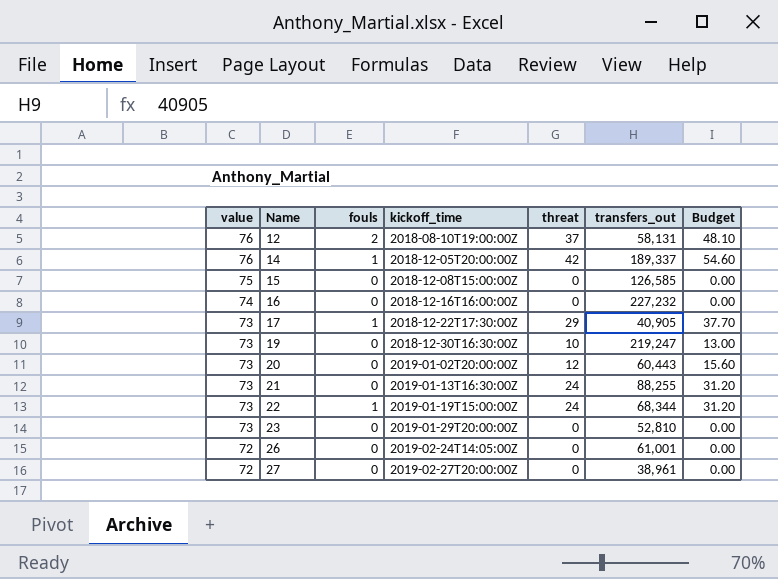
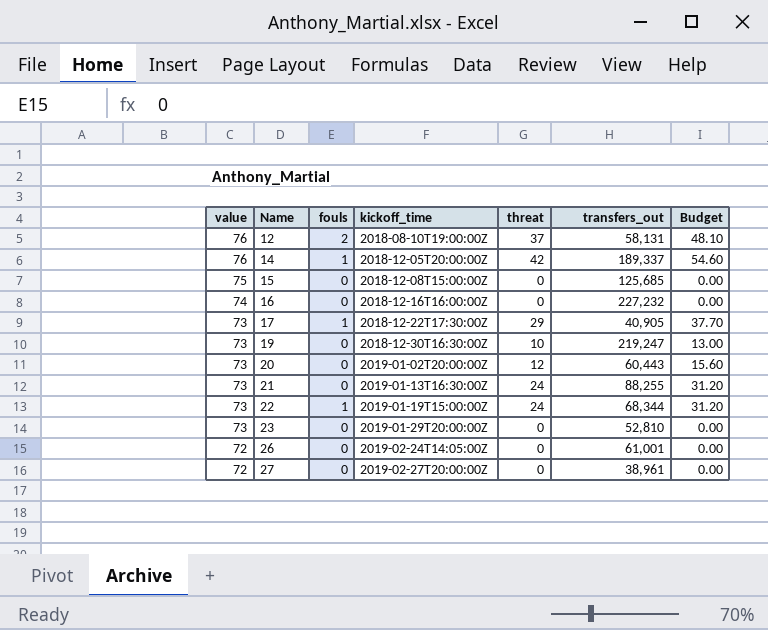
15 | transfers_out: 126,585 -> 125,685

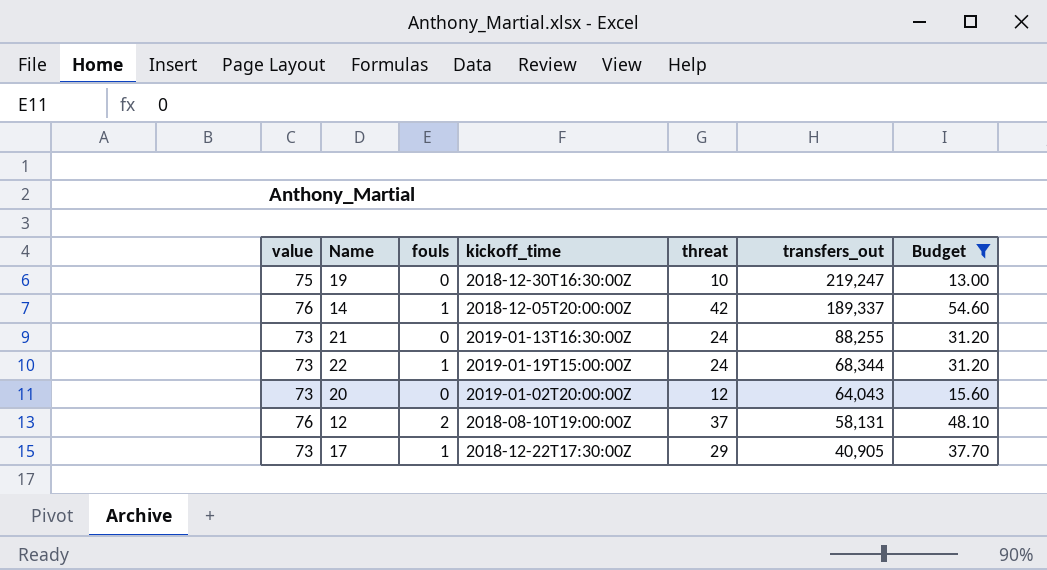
filter: none -> Budget != 0.00
row order: value descending -> transfers_out descending
19 | value: 73 -> 75
20 | transfers_out: 60,443 -> 64,043

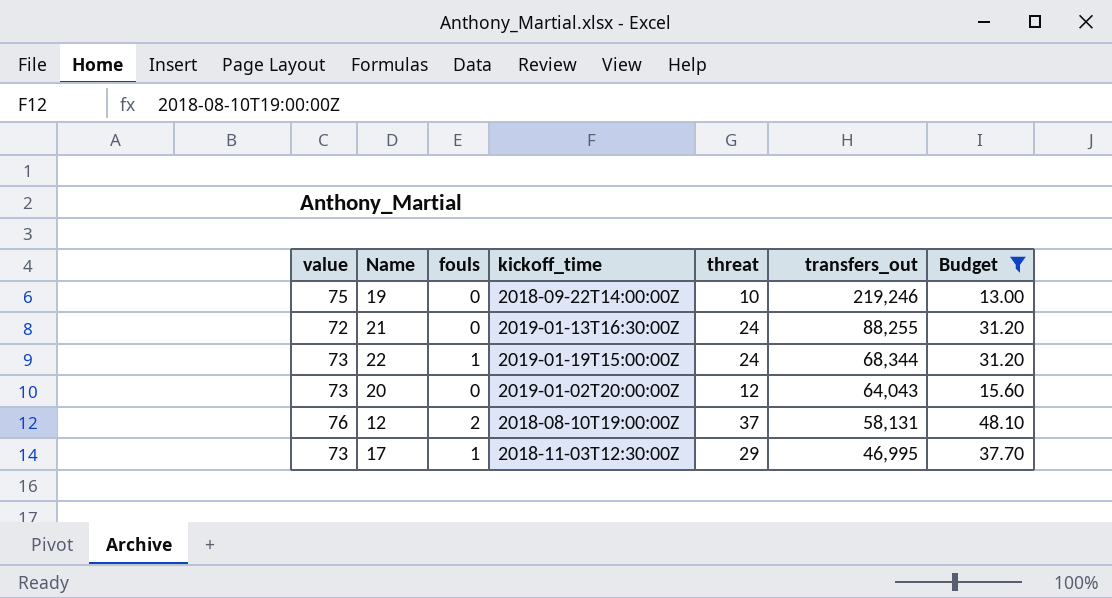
row 14: 76 | 1 | 2018-12-05T20:00:00Z | 42 | 189,337 | 54.60 -> none
19 | kickoff_time: 2018-12-30T16:30:00Z -> 2018-09-22T14:00:00Z
19 | transfers_out: 219,247 -> 219,246
21 | value: 73 -> 72
17 | kickoff_time: 2018-12-22T17:30:00Z -> 2018-11-03T12:30:00Z
17 | transfers_out: 40,905 -> 46,995

